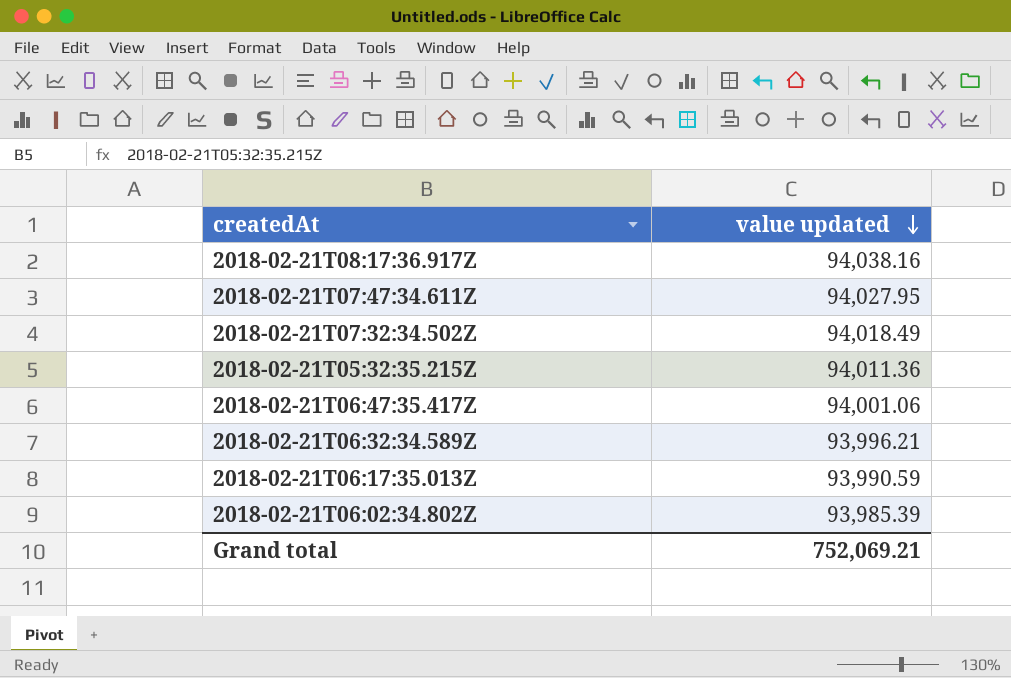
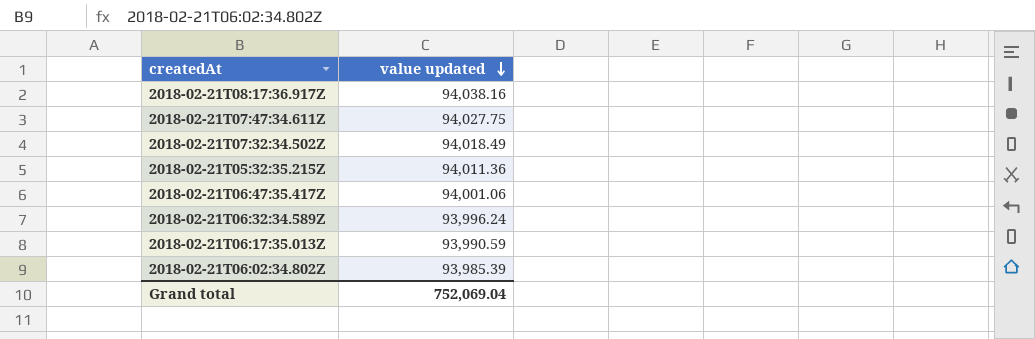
2018-02-21T07:47:34.611Z | value updated: 94,027.95 -> 94,027.75
2018-02-21T06:32:34.589Z | value updated: 93,996.21 -> 93,996.24
Grand total | value updated: 752,069.21 -> 752,069.04

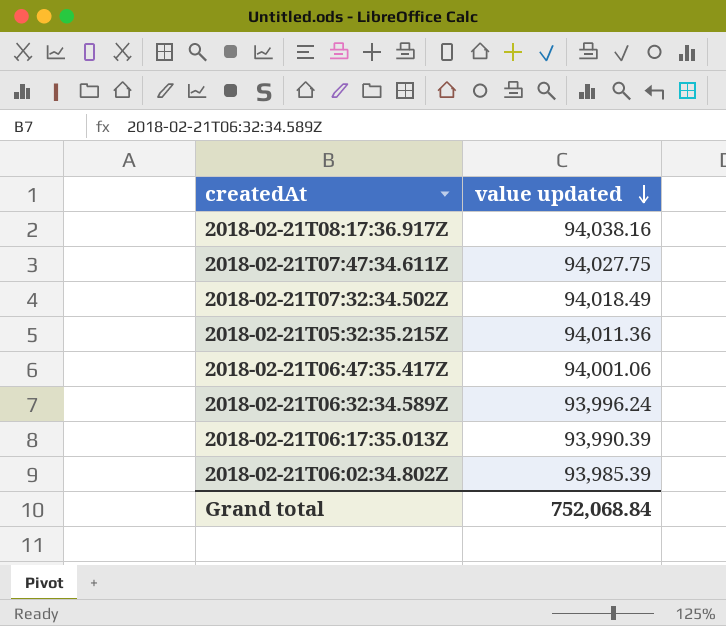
2018-02-21T06:17:35.013Z | value updated: 93,990.59 -> 93,990.39
Grand total | value updated: 752,069.04 -> 752,068.84

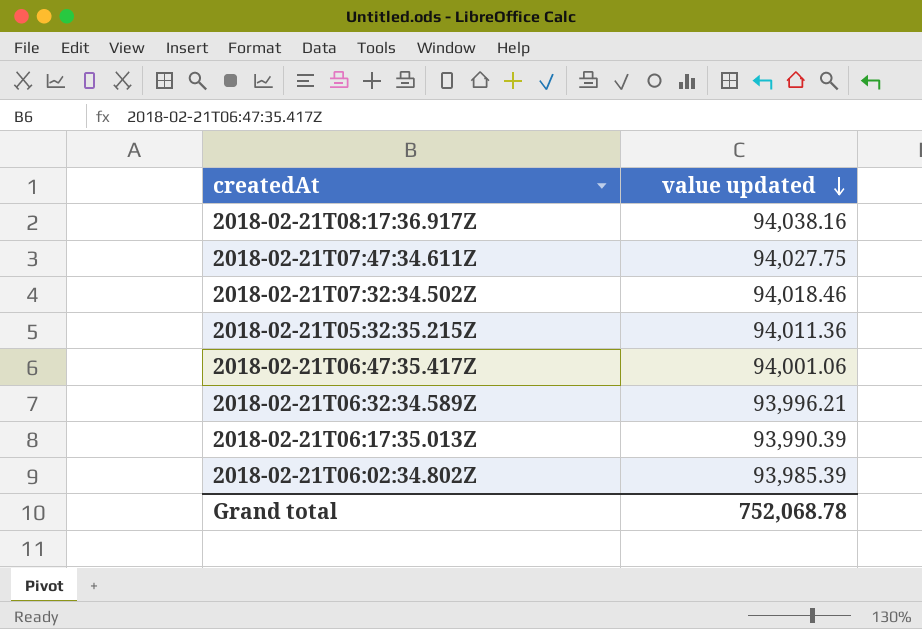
2018-02-21T07:32:34.502Z | value updated: 94,018.49 -> 94,018.46
2018-02-21T06:32:34.589Z | value updated: 93,996.24 -> 93,996.21
Grand total | value updated: 752,068.84 -> 752,068.78

